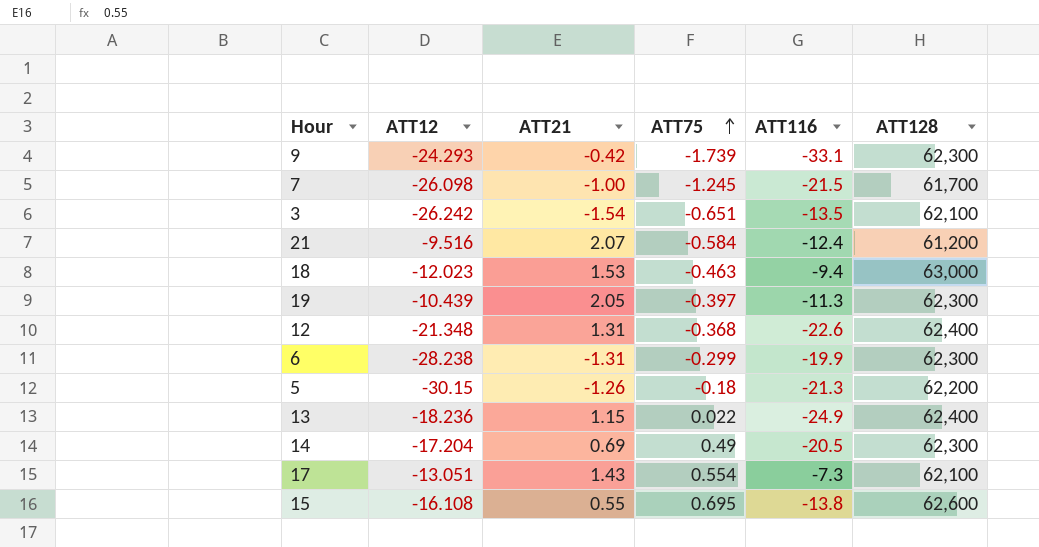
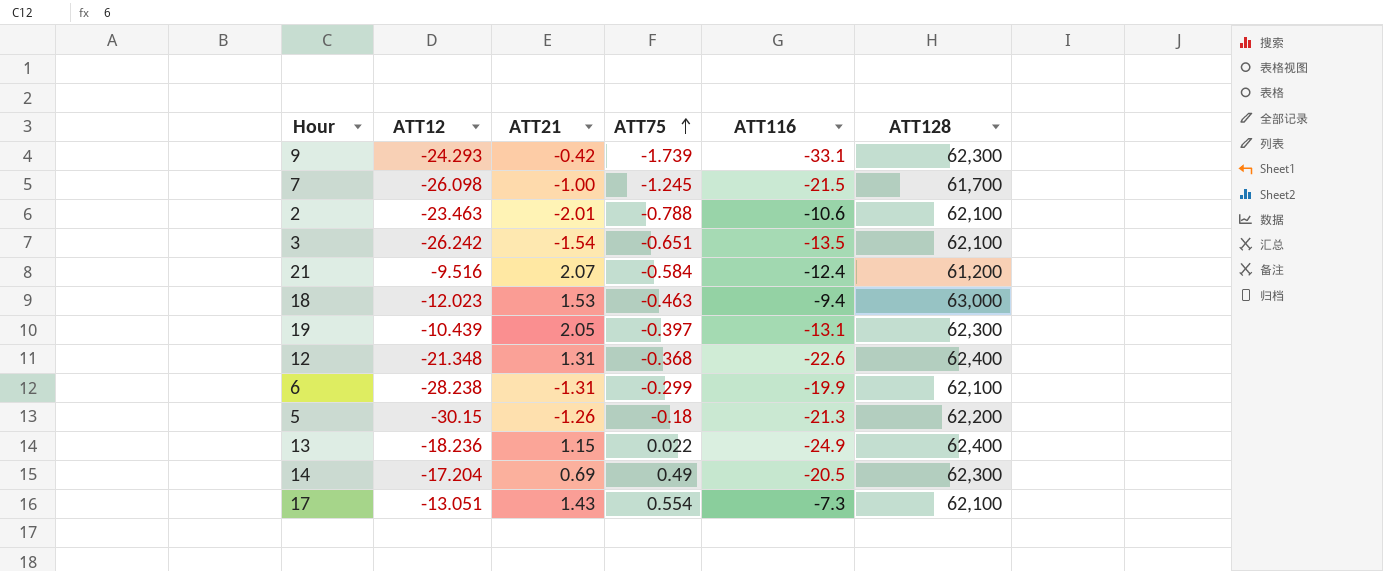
row 15: -16.108 | 0.55 | 0.695 | -13.8 | 62,600 -> none
row 2: none -> -23.463 | -2.01 | -0.788 | -10.6 | 62,100
19 | ATT116: -11.3 -> -13.1
6 | ATT128: 62,300 -> 62,100

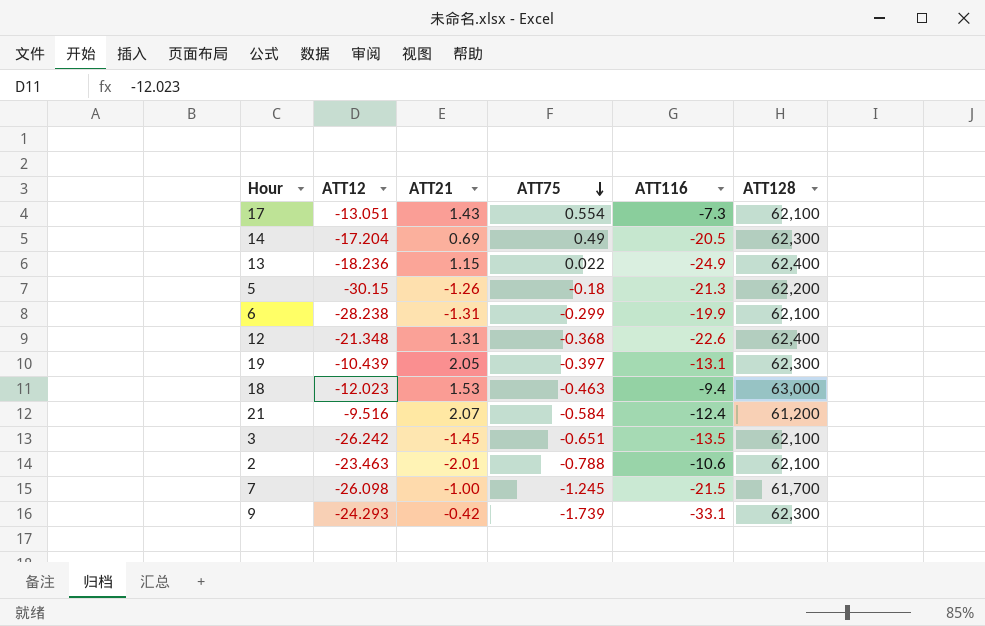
row order: ATT75 ascending -> ATT75 descending
3 | ATT21: -1.54 -> -1.45

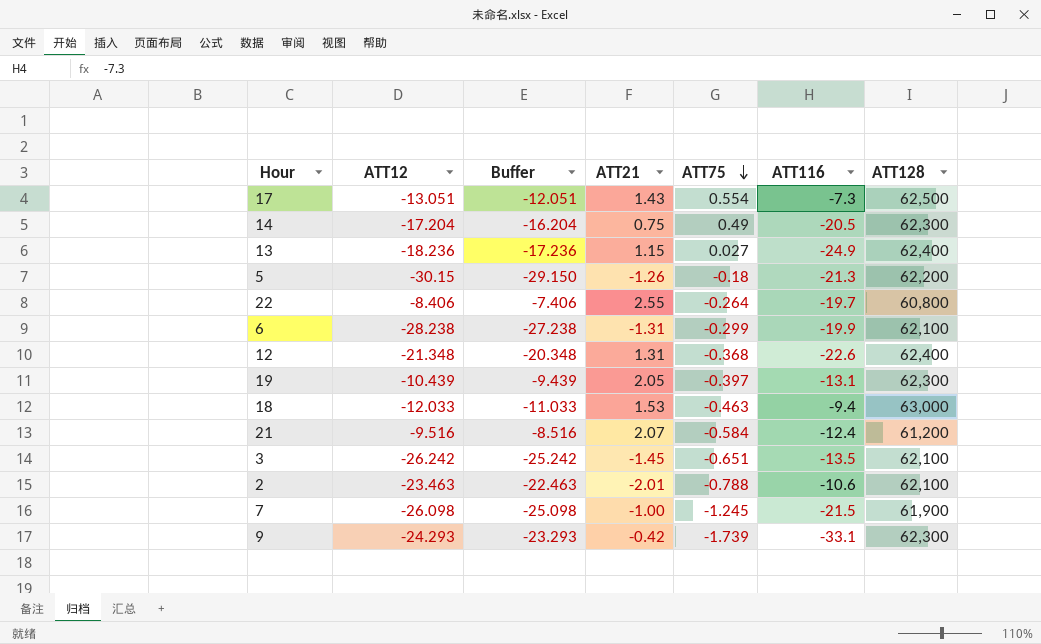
column Buffer | formula: none -> [ATT12] + 1
17 | ATT128: 62,100 -> 62,500
14 | ATT21: 0.69 -> 0.75
13 | ATT75: 0.022 -> 0.027
row 22: none -> -8.406 | -7.406 | 2.55 | -0.264 | -19.7 | 60,800
18 | ATT12: -12.023 -> -12.033
7 | ATT128: 61,700 -> 61,900

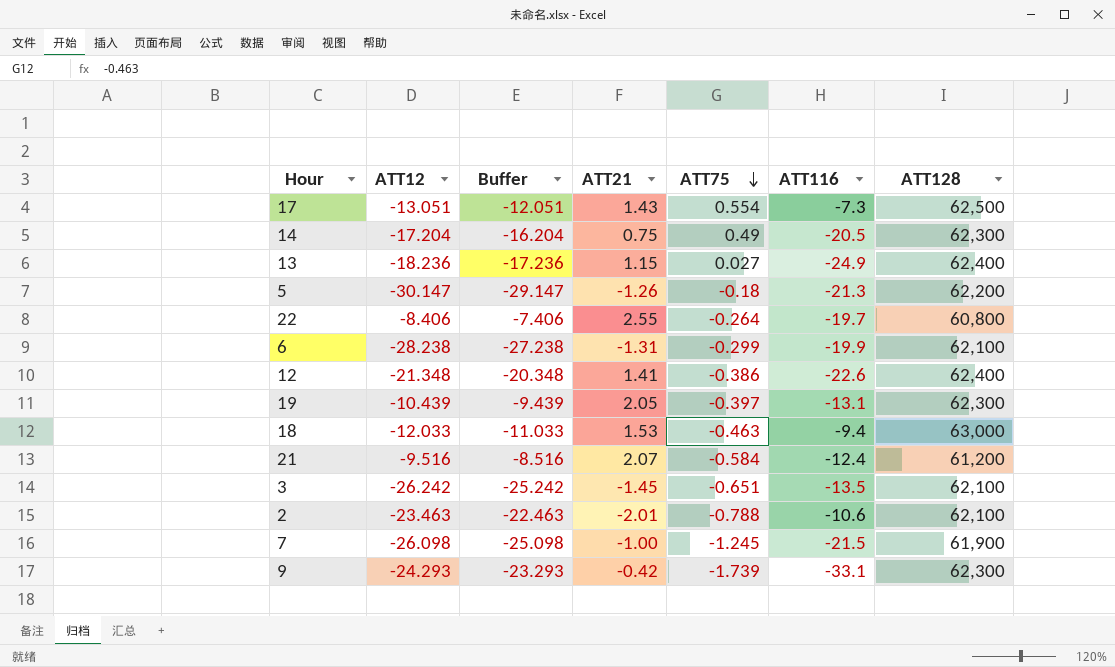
5 | ATT12: -30.15 -> -30.147
5 | Buffer: -29.150 -> -29.147
12 | ATT21: 1.31 -> 1.41
12 | ATT75: -0.368 -> -0.386

